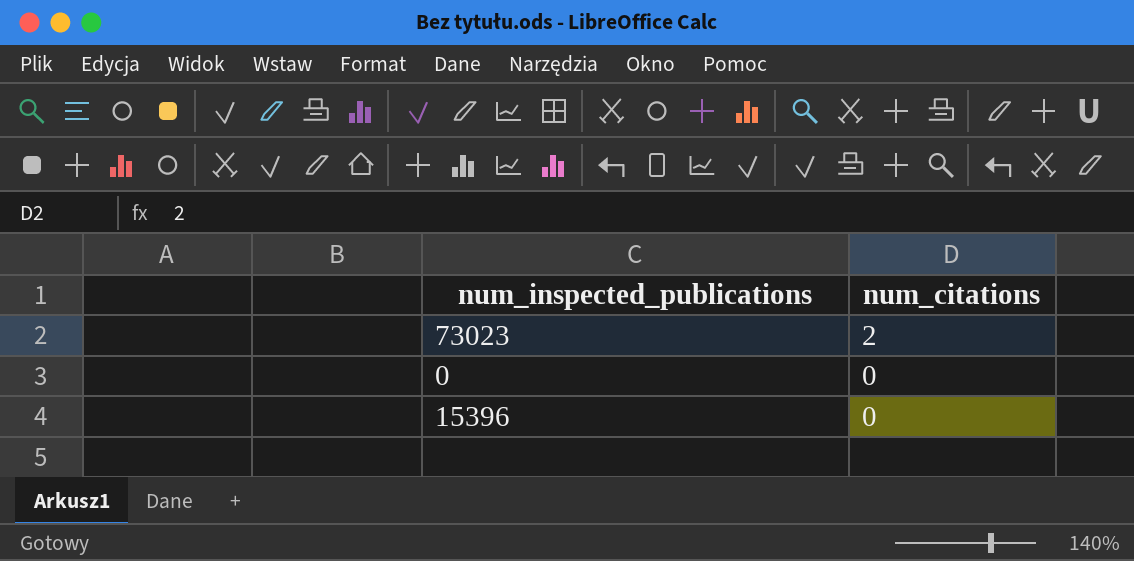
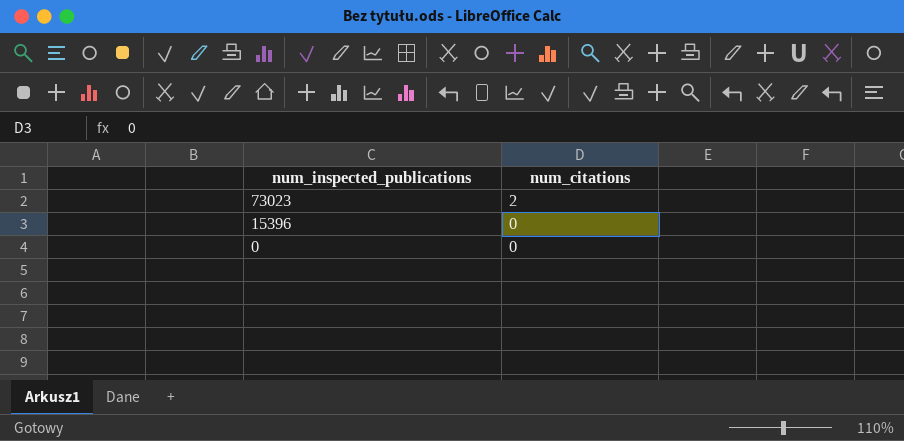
row order: num_citations descending -> num_inspected_publications descending

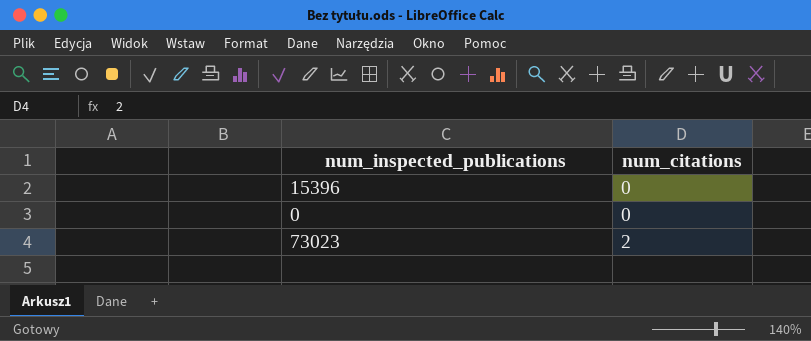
row order: num_inspected_publications descending -> num_citations ascending

